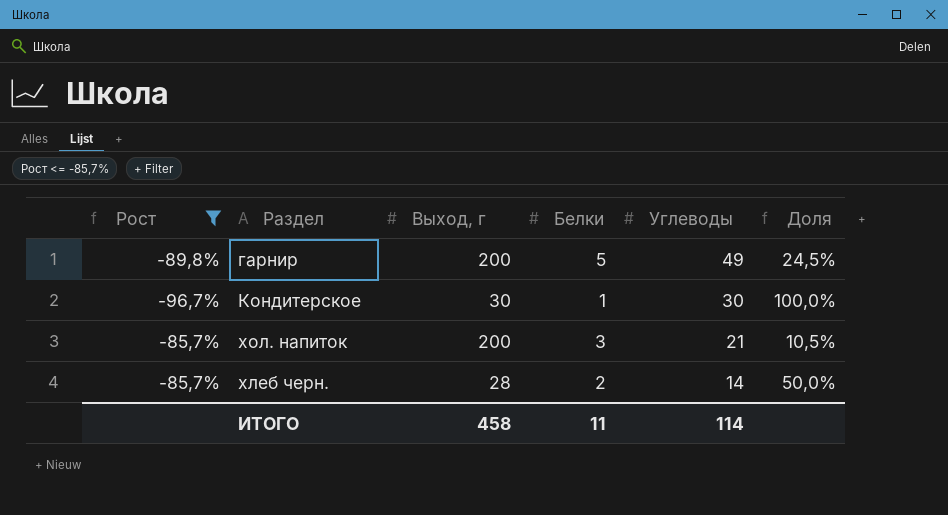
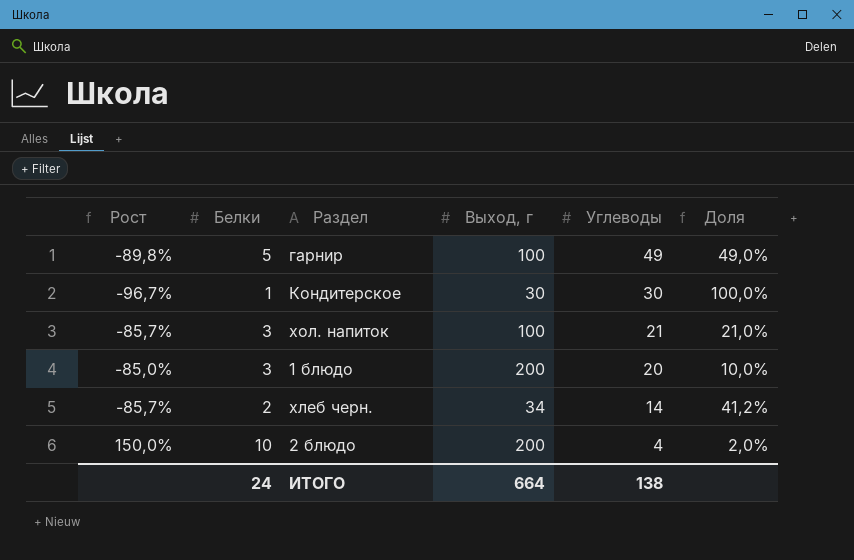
filter: Рост <= -85,7% -> none
column Белки | position: 4 -> 2
гарнир | Выход, г: 200 -> 100
гарнир | Доля: 24,5% -> 49,0%
хол. напиток | Выход, г: 200 -> 100
хол. напиток | Доля: 10,5% -> 21,0%
хлеб черн. | Выход, г: 28 -> 34
хлеб черн. | Доля: 50,0% -> 41,2%
ИТОГО | Белки: 11 -> 24
ИТОГО | Выход, г: 458 -> 664
ИТОГО | Углеводы: 114 -> 138

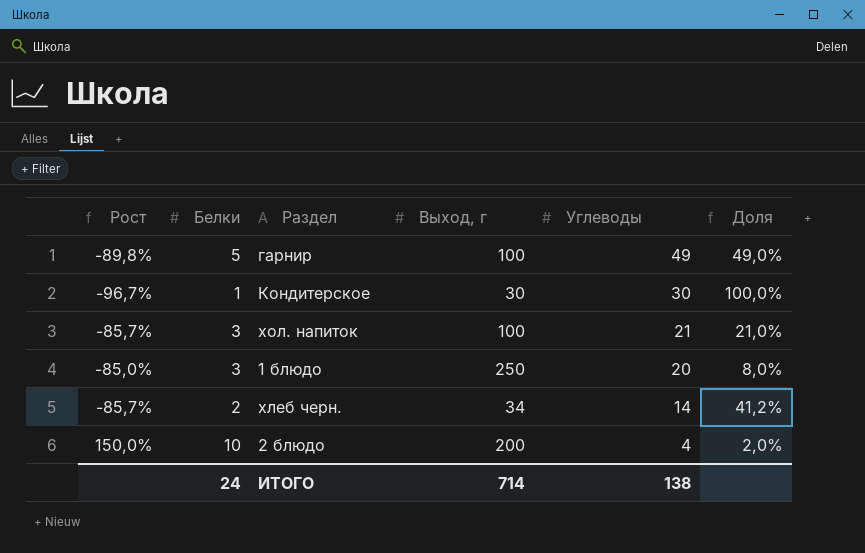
1 блюдо | Выход, г: 200 -> 250
1 блюдо | Доля: 10,0% -> 8,0%
ИТОГО | Выход, г: 664 -> 714

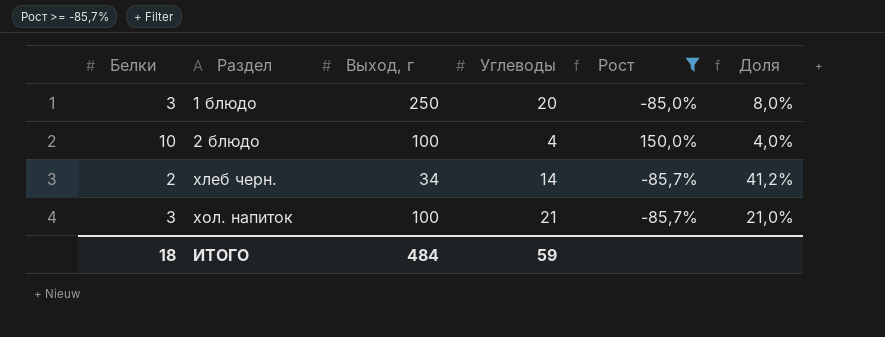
filter: none -> Рост >= -85,7%
row order: Углеводы descending -> Раздел ascending
column Рост | position: 1 -> 5
2 блюдо | Выход, г: 200 -> 100
2 блюдо | Доля: 2,0% -> 4,0%
ИТОГО | Белки: 24 -> 18
ИТОГО | Выход, г: 714 -> 484
ИТОГО | Углеводы: 138 -> 59

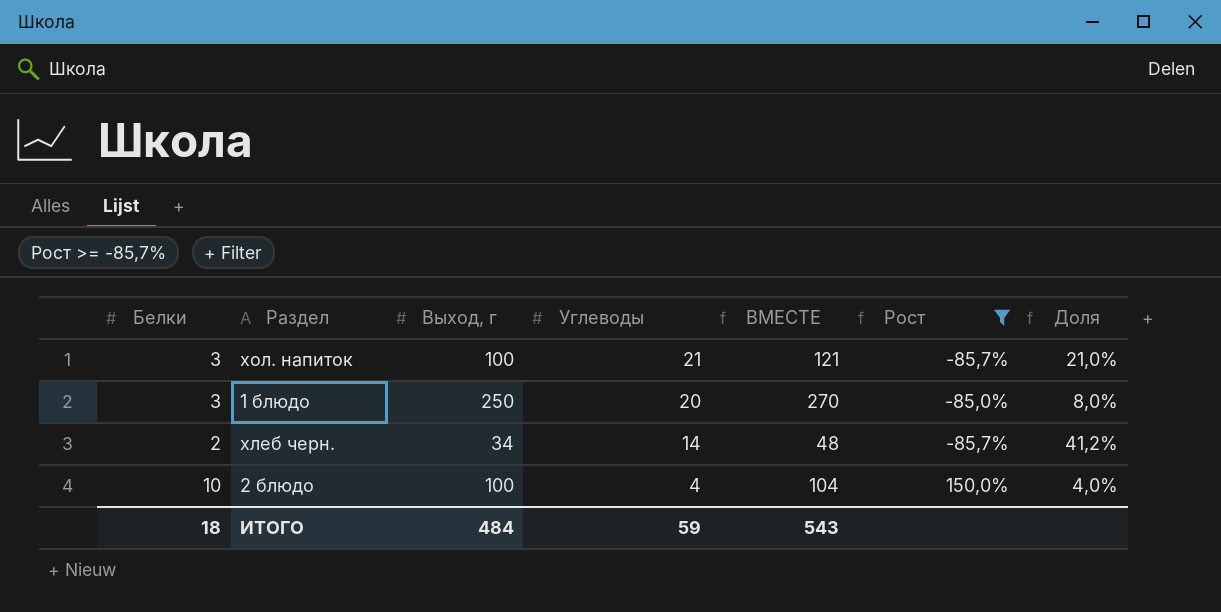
row order: Раздел ascending -> Углеводы descending
column ВМЕСТЕ | formula: none -> [Выход, г] + [Углеводы]

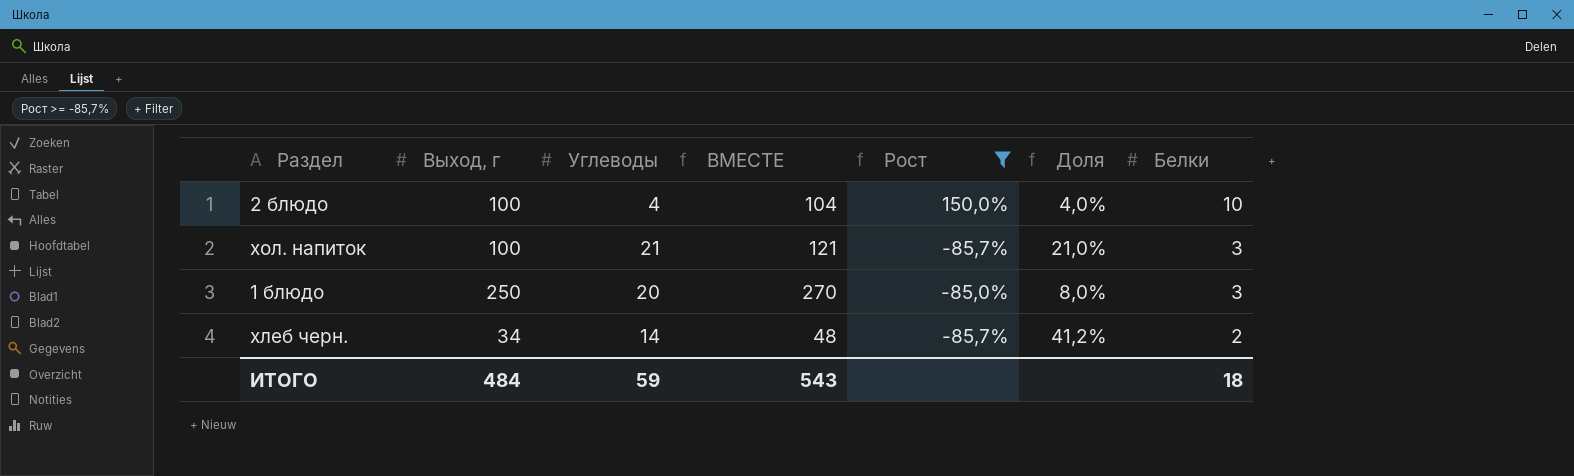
row order: Углеводы descending -> Белки descending
column Белки | position: 1 -> 7

